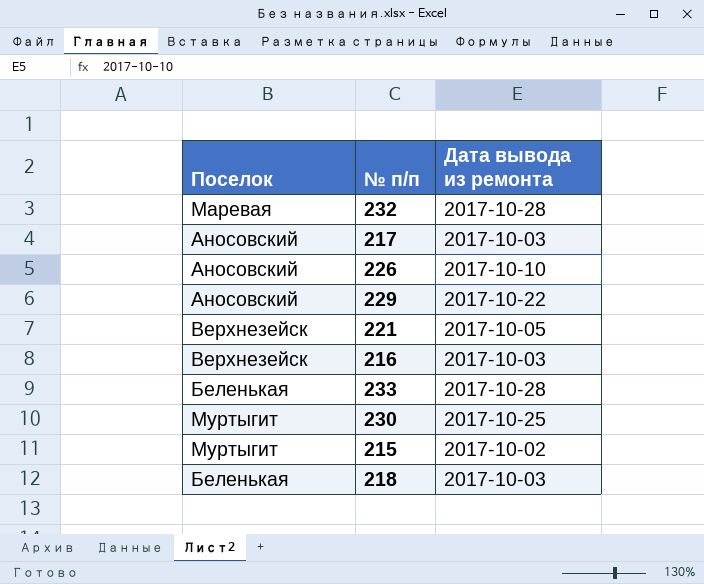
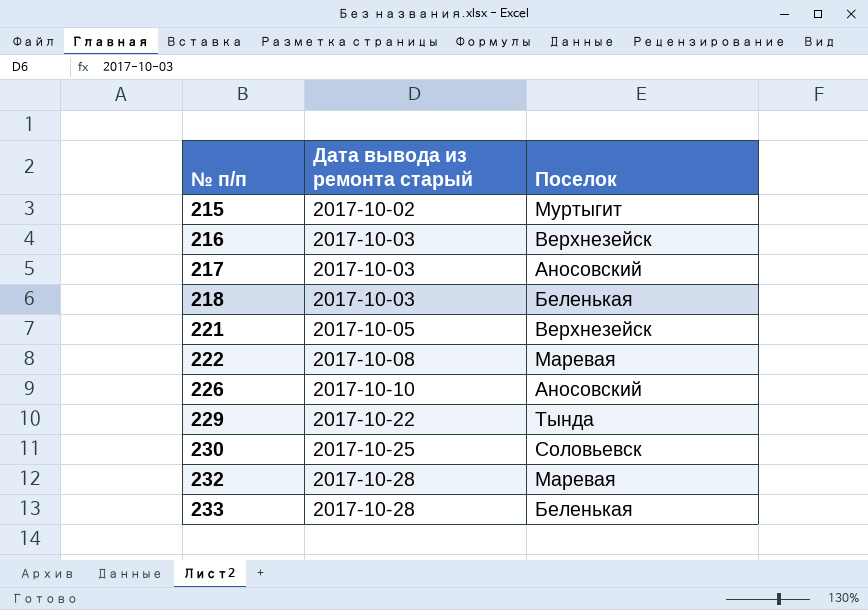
row order: none -> № п/п ascending
column name: Дата вывода из ремонта -> Дата вывода из ремонта старый
column Поселок | position: 1 -> 3
row 222: none -> 2017-10-08 | Маревая
229 | Поселок: Аносовский -> Тында
230 | Поселок: Муртыгит -> Соловьевск

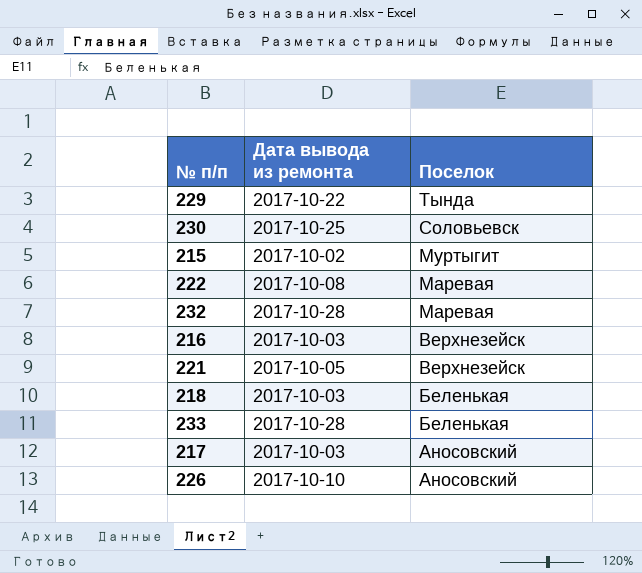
row order: № п/п ascending -> Поселок descending
column name: Дата вывода из ремонта старый -> Дата вывода из ремонта

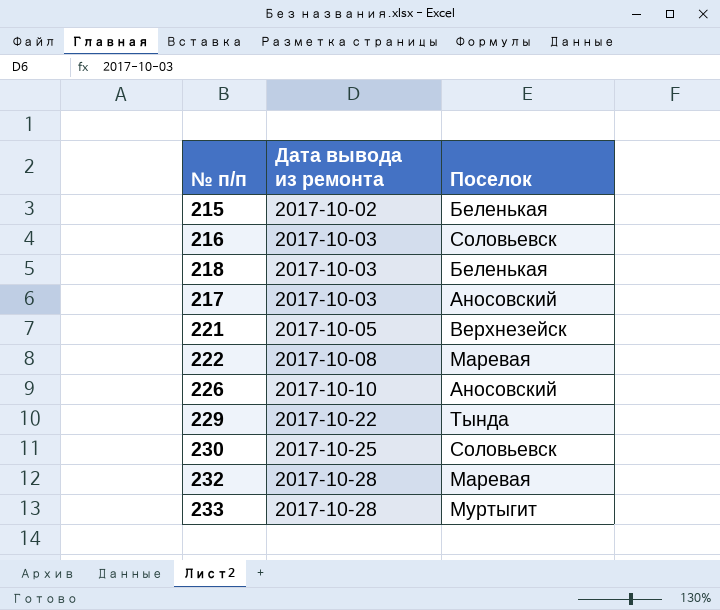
row order: Поселок descending -> Дата вывода из ремонта ascending
215 | Поселок: Муртыгит -> Беленькая
216 | Поселок: Верхнезейск -> Соловьевск
233 | Поселок: Беленькая -> Муртыгит

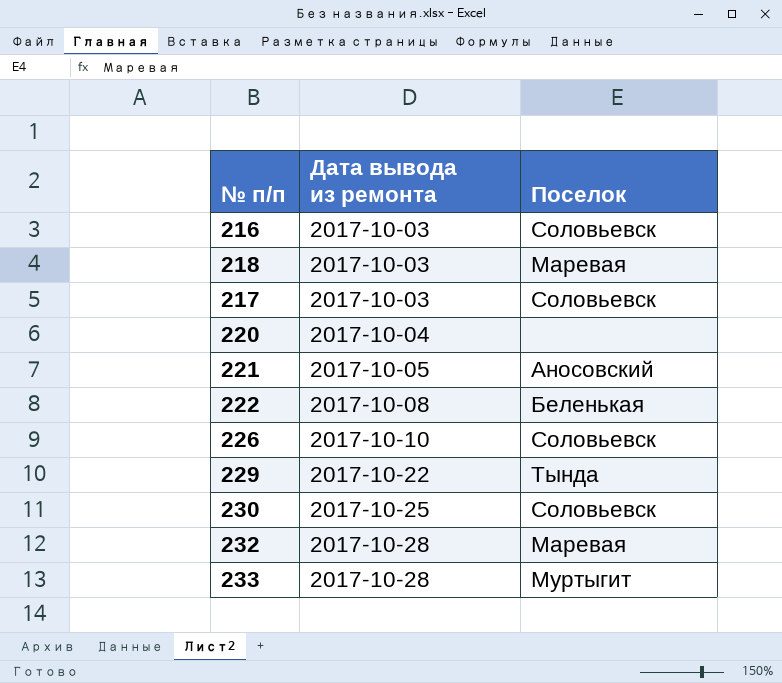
row 215: 2017-10-02 | Беленькая -> none
218 | Поселок: Беленькая -> Маревая
217 | Поселок: Аносовский -> Соловьевск
row 220: none -> 2017-10-04 | none
221 | Поселок: Верхнезейск -> Аносовский
222 | Поселок: Маревая -> Беленькая
226 | Поселок: Аносовский -> Соловьевск

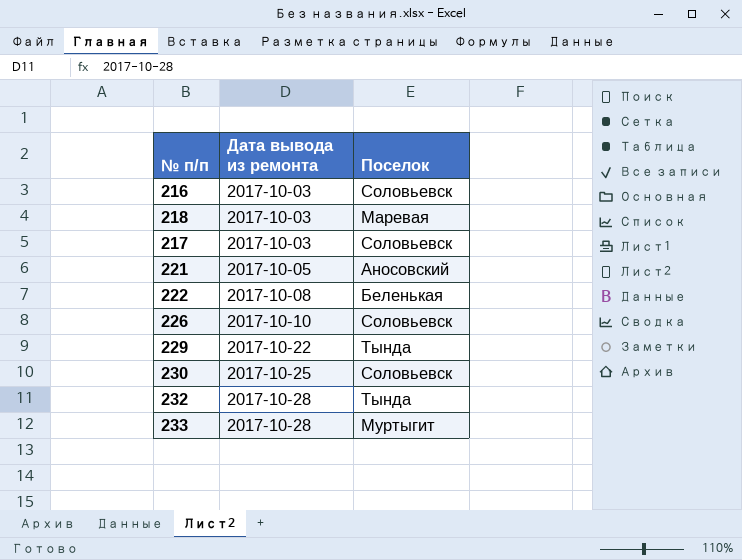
row 220: 2017-10-04 | none -> none
232 | Поселок: Маревая -> Тында

